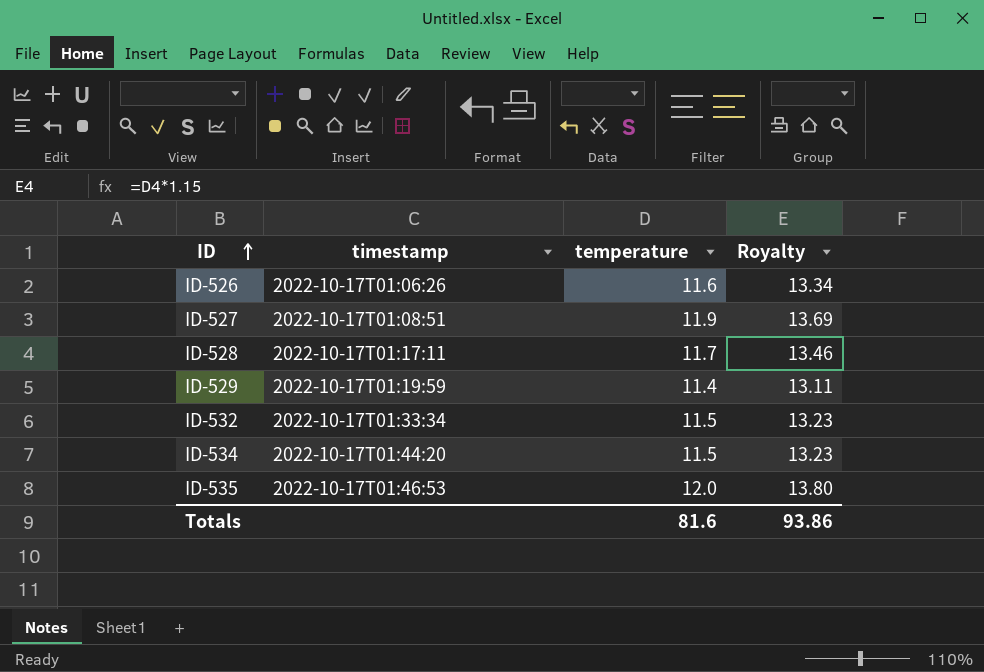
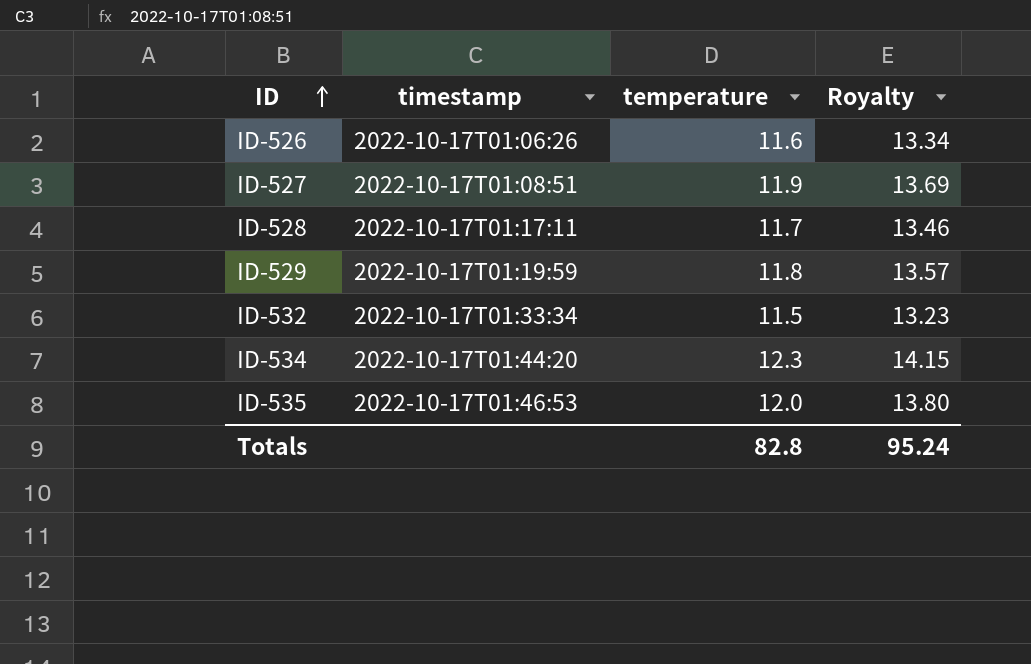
ID-529 | temperature: 11.4 -> 11.8
ID-529 | Royalty: 13.11 -> 13.57
ID-534 | temperature: 11.5 -> 12.3
ID-534 | Royalty: 13.23 -> 14.15
Totals | temperature: 81.6 -> 82.8
Totals | Royalty: 93.86 -> 95.24

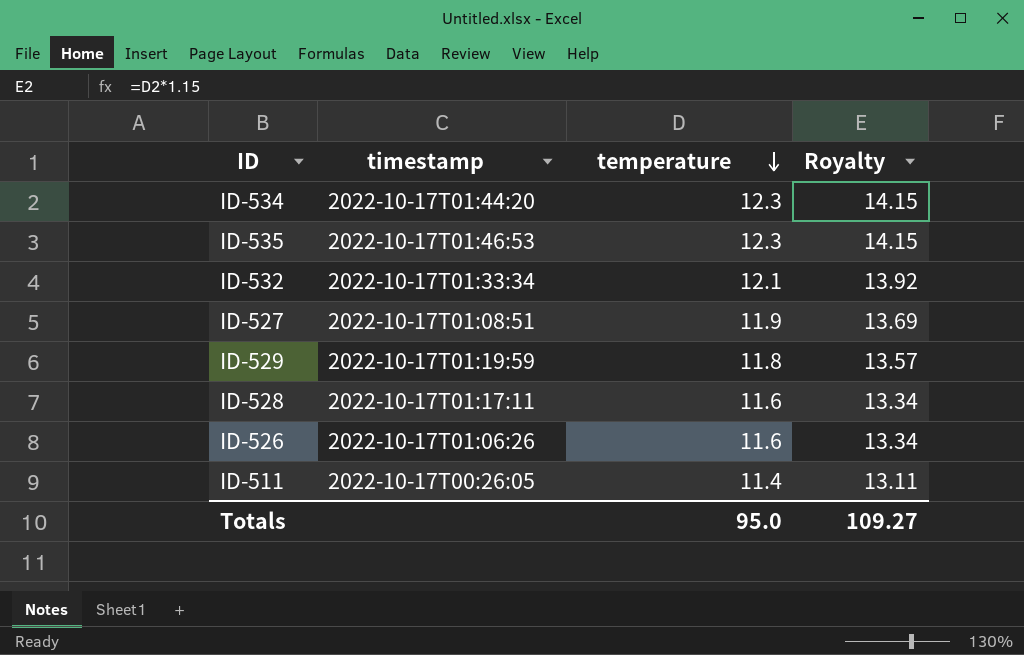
row order: ID ascending -> temperature descending
ID-535 | temperature: 12.0 -> 12.3
ID-535 | Royalty: 13.80 -> 14.15
ID-532 | temperature: 11.5 -> 12.1
ID-532 | Royalty: 13.23 -> 13.92
ID-528 | temperature: 11.7 -> 11.6
ID-528 | Royalty: 13.46 -> 13.34
row ID-511: none -> 2022-10-17T00:26:05 | 11.4 | 13.11
Totals | temperature: 82.8 -> 95.0
Totals | Royalty: 95.24 -> 109.27

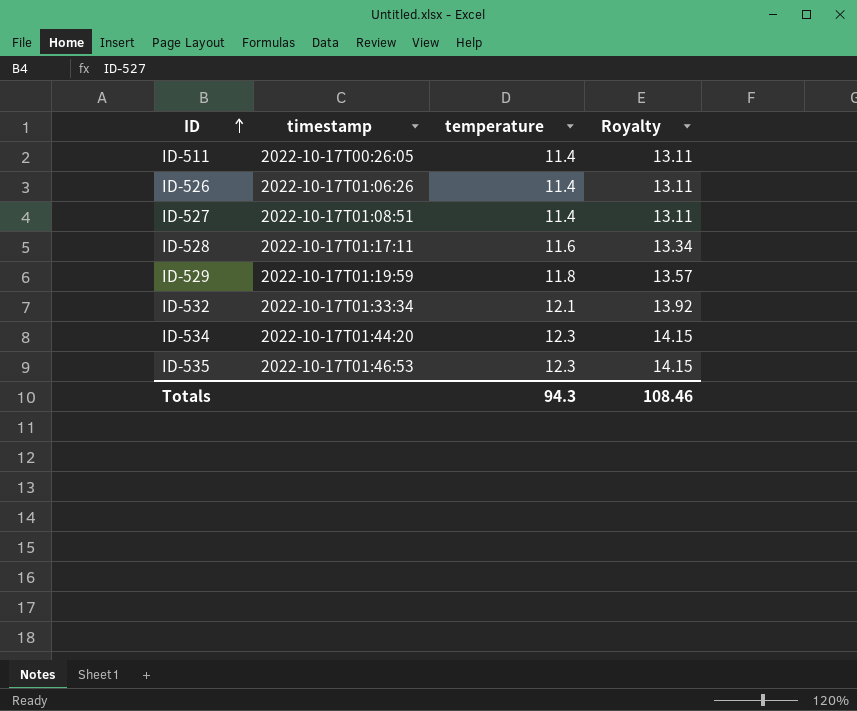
row order: temperature descending -> ID ascending
ID-526 | temperature: 11.6 -> 11.4
ID-526 | Royalty: 13.34 -> 13.11
ID-527 | temperature: 11.9 -> 11.4
ID-527 | Royalty: 13.69 -> 13.11
Totals | temperature: 95.0 -> 94.3
Totals | Royalty: 109.27 -> 108.46

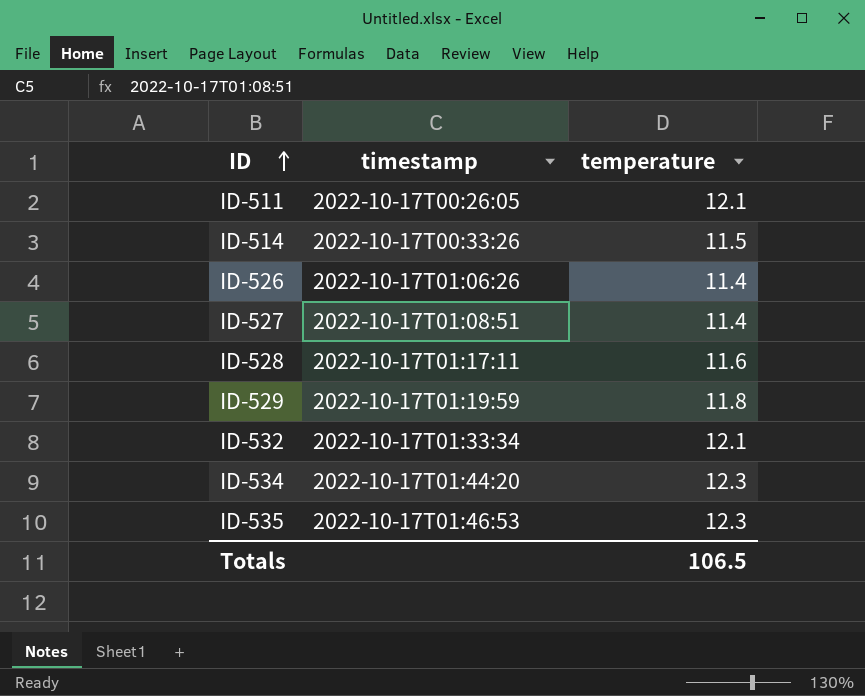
column Royalty | formula: [temperature] * 1.15 -> none
ID-511 | temperature: 11.4 -> 12.1
row ID-514: none -> 2022-10-17T00:33:26 | 11.5
Totals | temperature: 94.3 -> 106.5

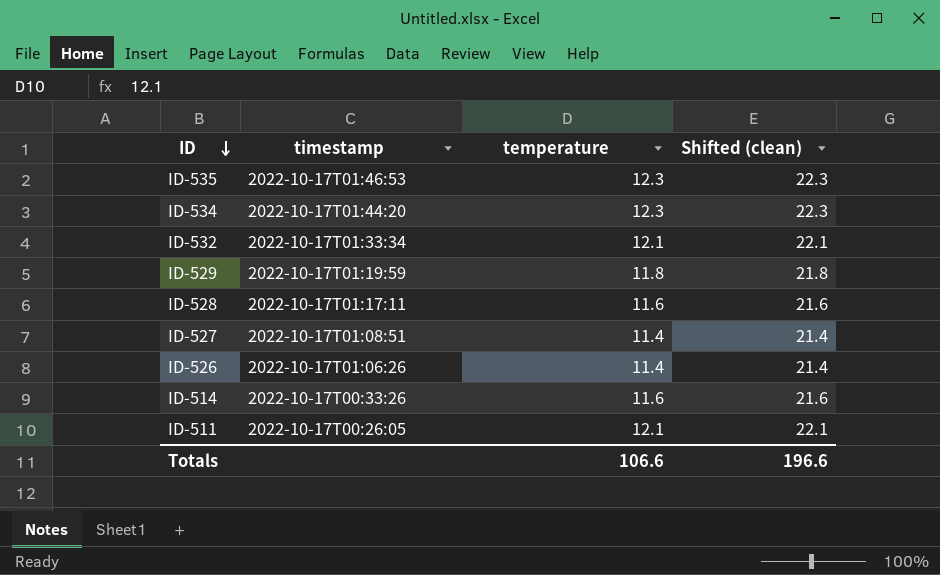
row order: ID ascending -> ID descending
column Shifted (clean) | formula: none -> [temperature] + 10
ID-514 | temperature: 11.5 -> 11.6
Totals | temperature: 106.5 -> 106.6

